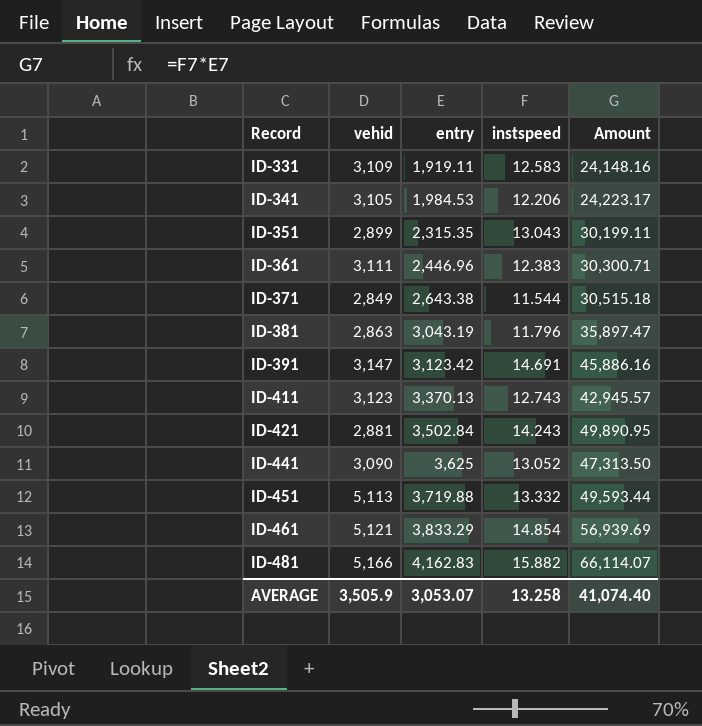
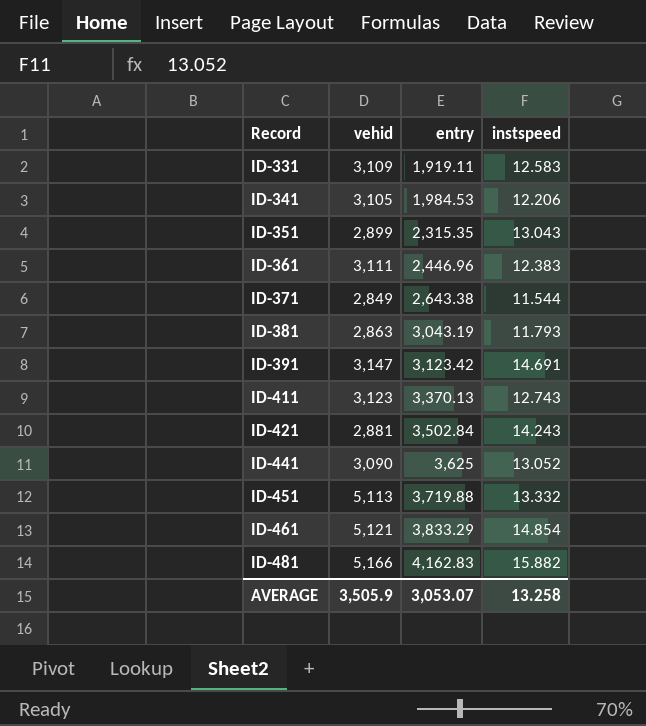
column Amount | formula: [entry] * [instspeed] -> none
ID-381 | instspeed: 11.796 -> 11.793

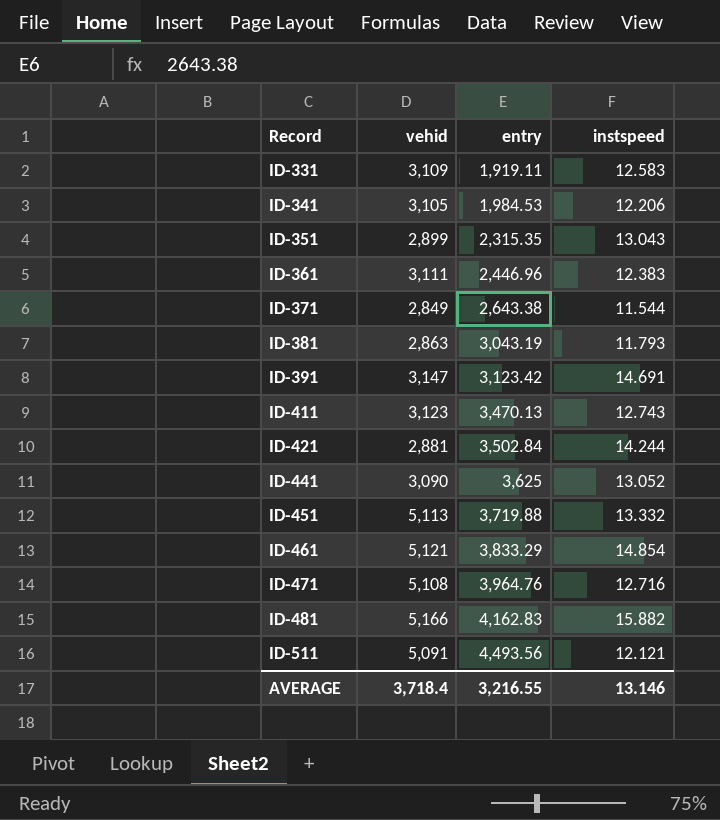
ID-411 | entry: 3,370.13 -> 3,470.13
ID-421 | instspeed: 14.243 -> 14.244
row ID-471: none -> 5,108 | 3,964.76 | 12.716
row ID-511: none -> 5,091 | 4,493.56 | 12.121
AVERAGE | vehid: 3,505.9 -> 3,718.4
AVERAGE | entry: 3,053.07 -> 3,216.55
AVERAGE | instspeed: 13.258 -> 13.146

